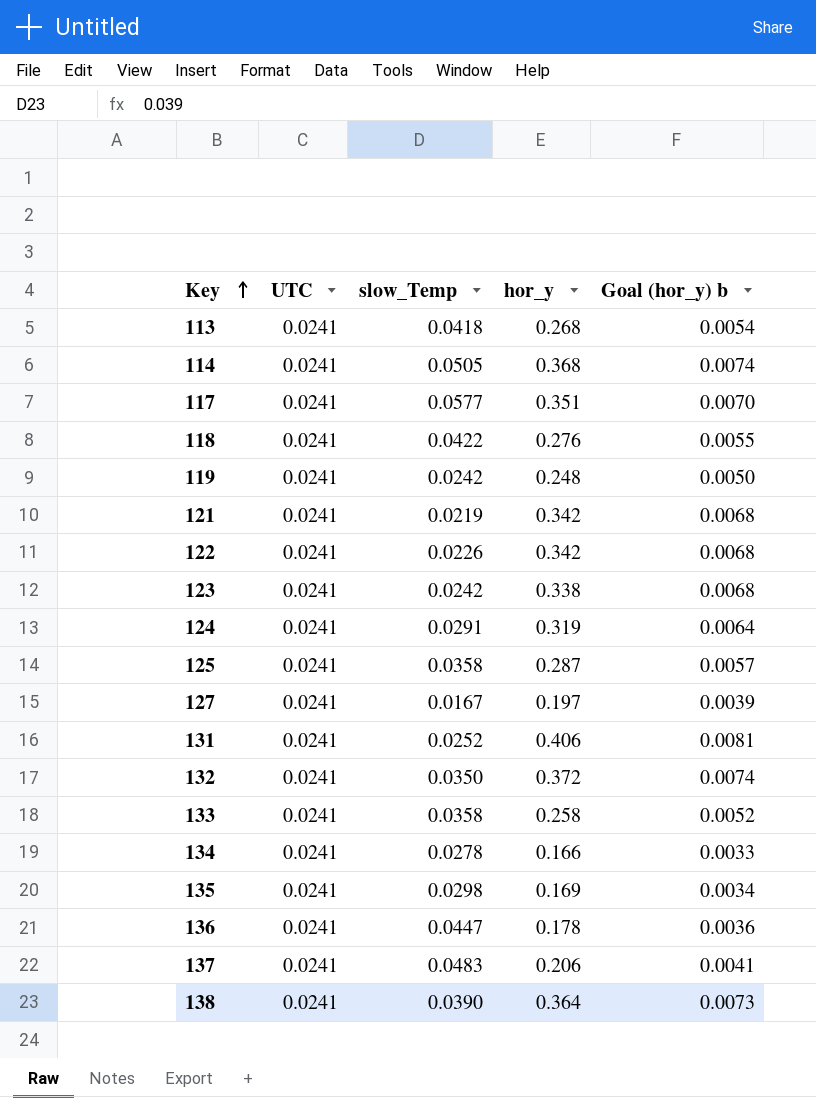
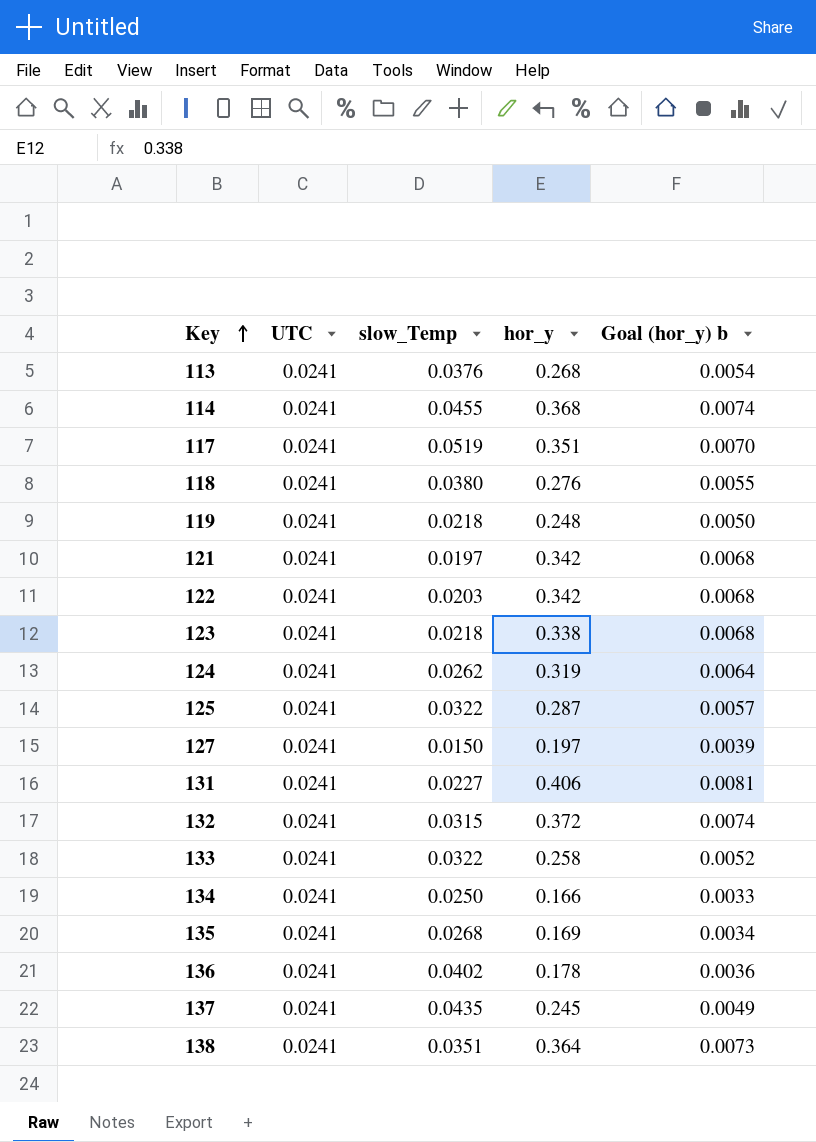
113 | slow_Temp: 0.0418 -> 0.0376
114 | slow_Temp: 0.0505 -> 0.0455
117 | slow_Temp: 0.0577 -> 0.0519
118 | slow_Temp: 0.0422 -> 0.0380
119 | slow_Temp: 0.0242 -> 0.0218
121 | slow_Temp: 0.0219 -> 0.0197
122 | slow_Temp: 0.0226 -> 0.0203
123 | slow_Temp: 0.0242 -> 0.0218
124 | slow_Temp: 0.0291 -> 0.0262
125 | slow_Temp: 0.0358 -> 0.0322
127 | slow_Temp: 0.0167 -> 0.0150
131 | slow_Temp: 0.0252 -> 0.0227
132 | slow_Temp: 0.0350 -> 0.0315
133 | slow_Temp: 0.0358 -> 0.0322
134 | slow_Temp: 0.0278 -> 0.0250
135 | slow_Temp: 0.0298 -> 0.0268
136 | slow_Temp: 0.0447 -> 0.0402
137 | slow_Temp: 0.0483 -> 0.0435
137 | hor_y: 0.206 -> 0.245
137 | Goal (hor_y) b: 0.0041 -> 0.0049
138 | slow_Temp: 0.0390 -> 0.0351

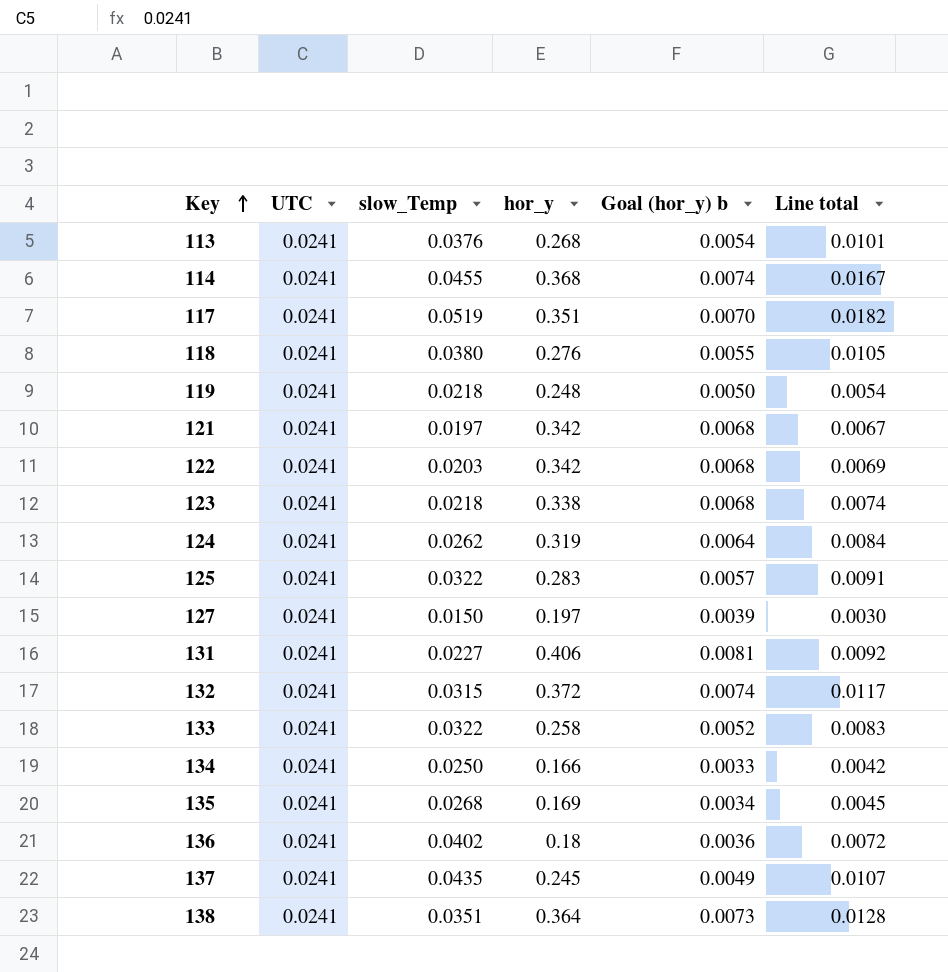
column Line total | formula: none -> [slow_Temp] * [hor_y]
125 | hor_y: 0.287 -> 0.283
136 | hor_y: 0.178 -> 0.18

